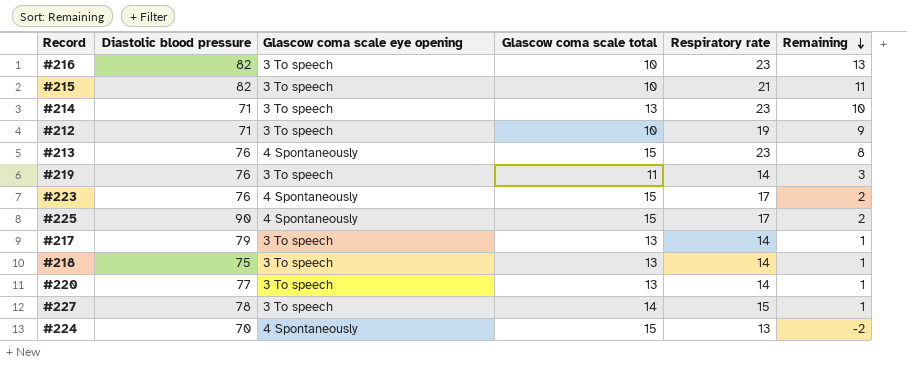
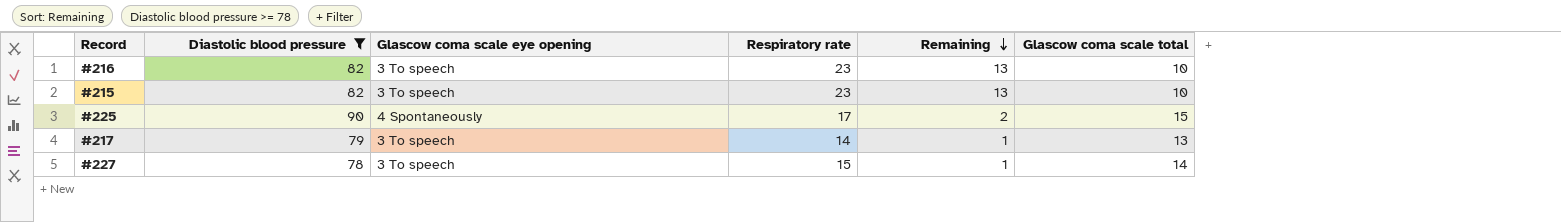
filter: none -> Diastolic blood pressure >= 78
column Glascow coma scale total | position: 4 -> 6
#215 | Respiratory rate: 21 -> 23
#215 | Remaining: 11 -> 13

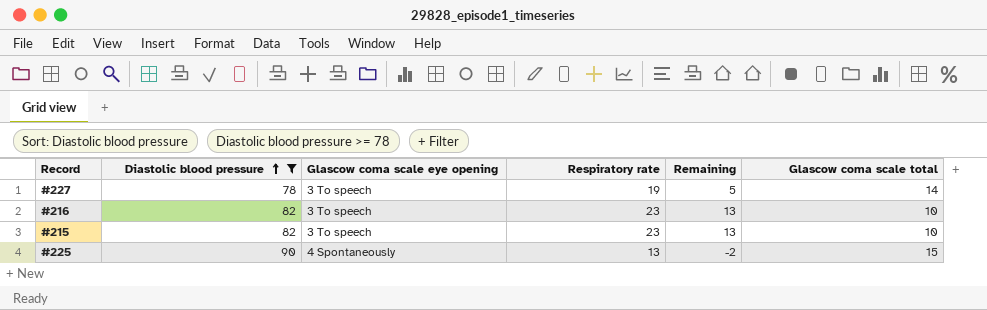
row order: Remaining descending -> Diastolic blood pressure ascending
row #217: 79 | 3 To speech | 14 | 1 | 13 -> none
#227 | Respiratory rate: 15 -> 19
#227 | Remaining: 1 -> 5
#225 | Respiratory rate: 17 -> 13
#225 | Remaining: 2 -> -2

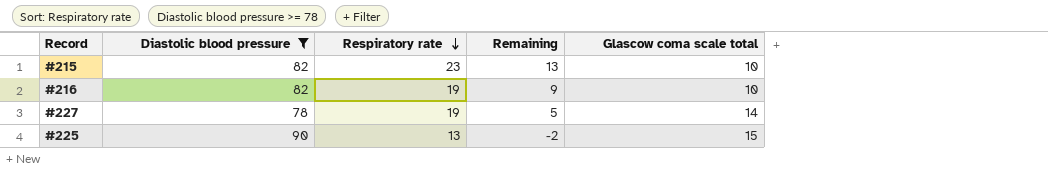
row order: Diastolic blood pressure ascending -> Respiratory rate descending
column Glascow coma scale eye opening | position: 3 -> none
#216 | Respiratory rate: 23 -> 19
#216 | Remaining: 13 -> 9

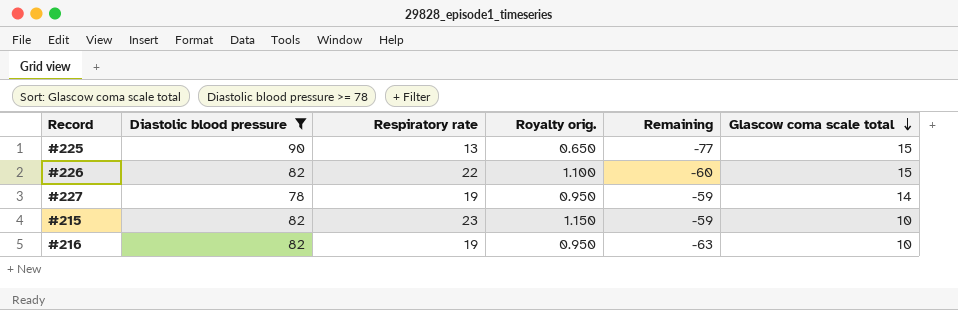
row order: Respiratory rate descending -> Glascow coma scale total descending
column Royalty orig. | formula: none -> [Respiratory rate] * 0.05
column Remaining | formula: [Respiratory rate] - [Glascow coma scale total] -> [Respiratory rate] - [Diastolic blood pressure]
row #226: none -> 82 | 22 | 1.100 | -60 | 15

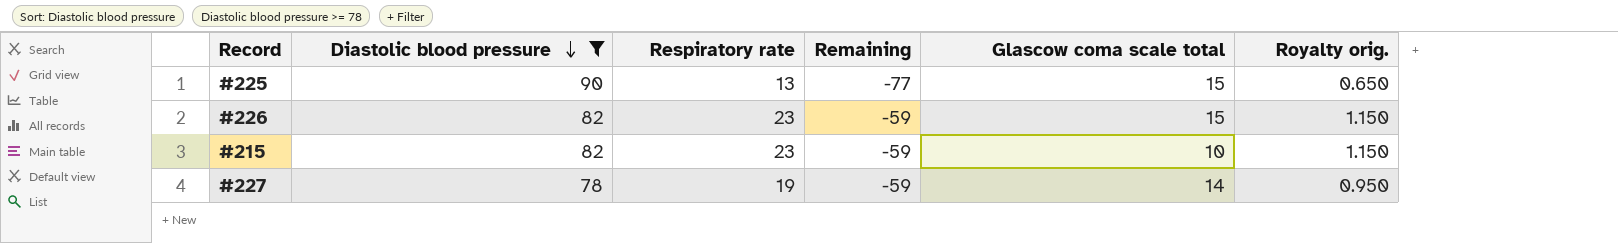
row order: Glascow coma scale total descending -> Diastolic blood pressure descending
column Royalty orig. | position: 4 -> 6
row #216: 82 | 19 | 0.950 | -63 | 10 -> none
#226 | Respiratory rate: 22 -> 23
#226 | Remaining: -60 -> -59
#226 | Royalty orig.: 1.100 -> 1.150

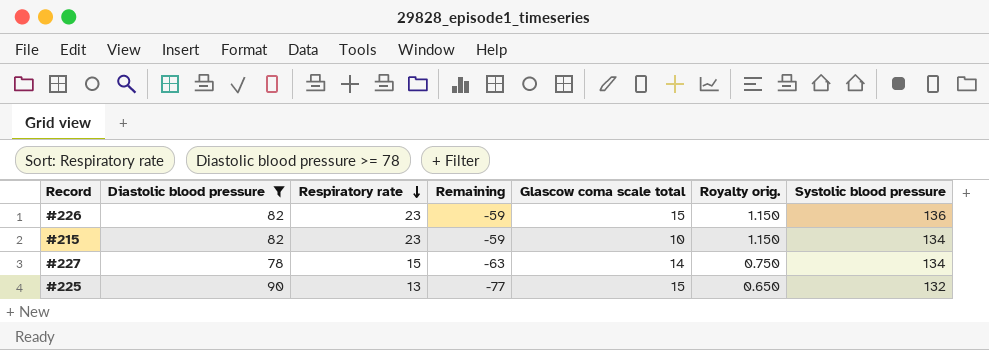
row order: Diastolic blood pressure descending -> Respiratory rate descending
column Systolic blood pressure | position: none -> 7
#227 | Respiratory rate: 19 -> 15
#227 | Remaining: -59 -> -63
#227 | Royalty orig.: 0.950 -> 0.750

